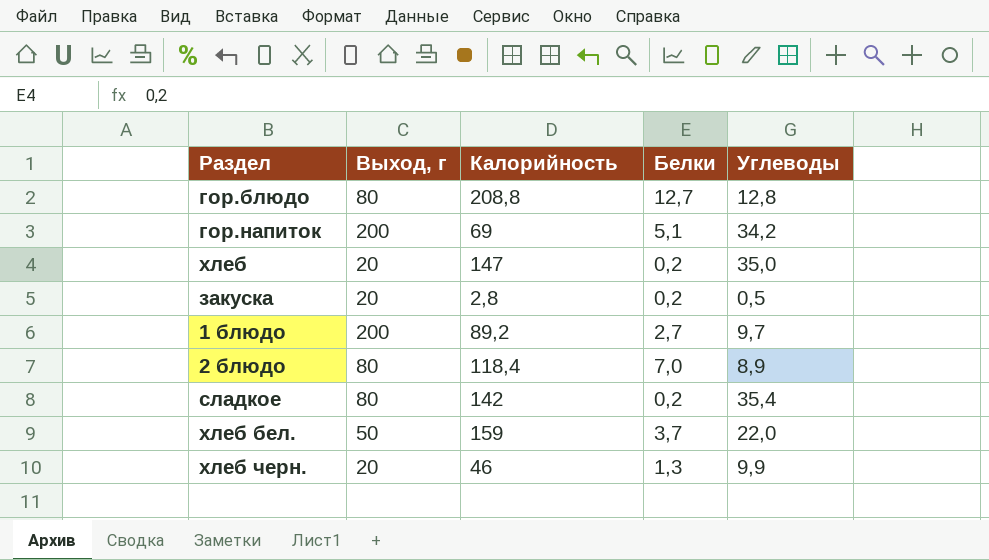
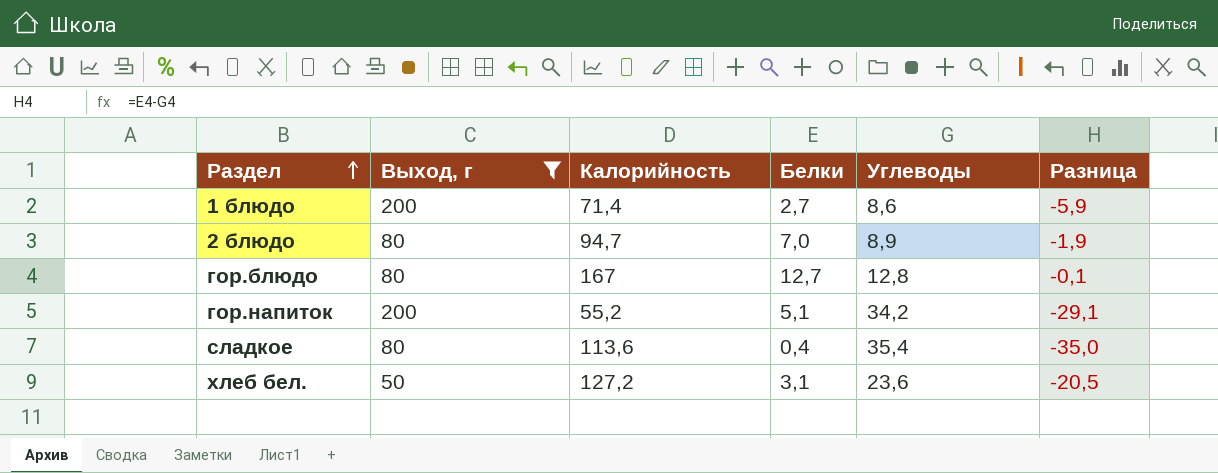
filter: none -> Выход, г != 20
row order: none -> Раздел ascending
column Разница | formula: none -> [Белки] - [Углеводы]
1 блюдо | Калорийность: 89,2 -> 71,4
1 блюдо | Углеводы: 9,7 -> 8,6
2 блюдо | Калорийность: 118,4 -> 94,7
гор.блюдо | Калорийность: 208,8 -> 167
гор.напиток | Калорийность: 69 -> 55,2
сладкое | Калорийность: 142 -> 113,6
сладкое | Белки: 0,2 -> 0,4
хлеб бел. | Калорийность: 159 -> 127,2
хлеб бел. | Белки: 3,7 -> 3,1
хлеб бел. | Углеводы: 22,0 -> 23,6

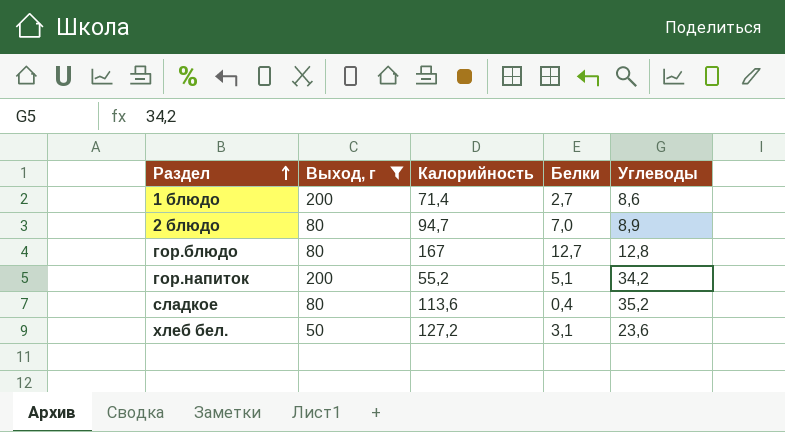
column Разница | formula: [Белки] - [Углеводы] -> none
сладкое | Углеводы: 35,4 -> 35,2

